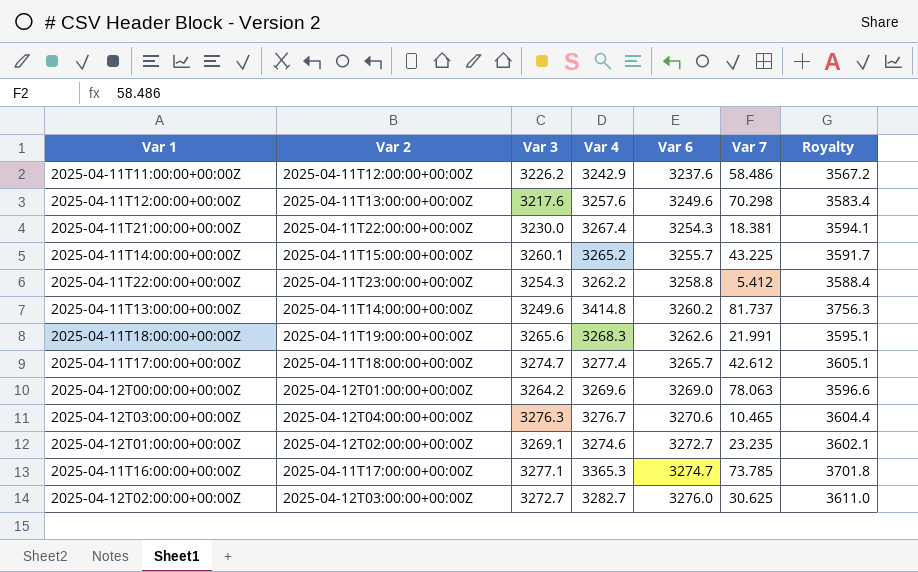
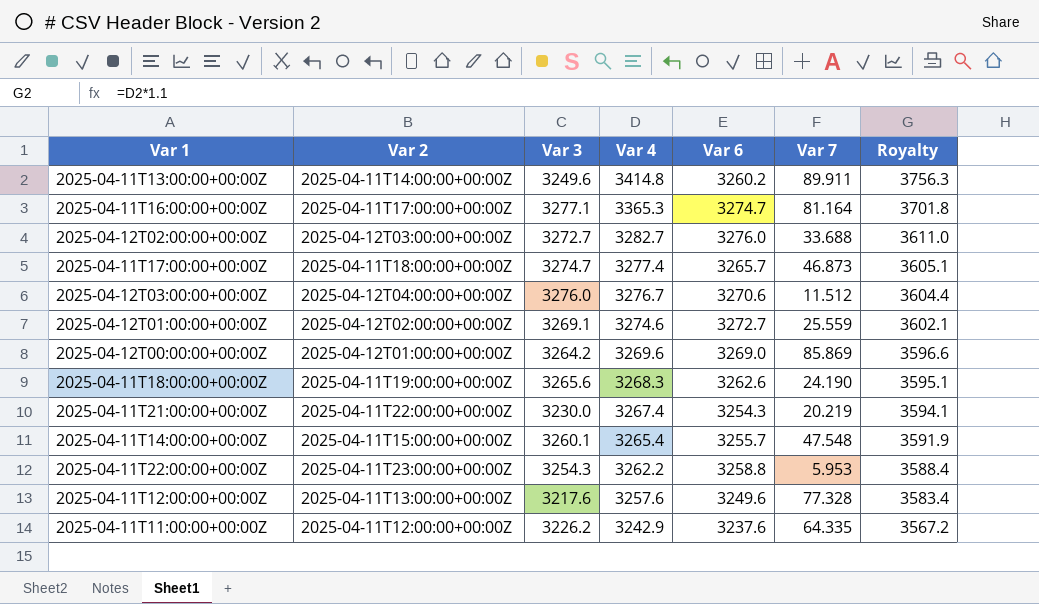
row order: Var 6 ascending -> Var 4 descending
2025-04-11T13:00:00+00:00Z | Var 7: 81.737 -> 89.911
2025-04-11T16:00:00+00:00Z | Var 7: 73.785 -> 81.164
2025-04-12T02:00:00+00:00Z | Var 7: 30.625 -> 33.688
2025-04-11T17:00:00+00:00Z | Var 7: 42.612 -> 46.873
2025-04-12T03:00:00+00:00Z | Var 3: 3276.3 -> 3276.0
2025-04-12T03:00:00+00:00Z | Var 7: 10.465 -> 11.512
2025-04-12T01:00:00+00:00Z | Var 7: 23.235 -> 25.559
2025-04-12T00:00:00+00:00Z | Var 7: 78.063 -> 85.869
2025-04-11T18:00:00+00:00Z | Var 7: 21.991 -> 24.190
2025-04-11T21:00:00+00:00Z | Var 7: 18.381 -> 20.219
2025-04-11T14:00:00+00:00Z | Var 4: 3265.2 -> 3265.4
2025-04-11T14:00:00+00:00Z | Var 7: 43.225 -> 47.548
2025-04-11T14:00:00+00:00Z | Royalty: 3591.7 -> 3591.9
2025-04-11T22:00:00+00:00Z | Var 7: 5.412 -> 5.953
2025-04-11T12:00:00+00:00Z | Var 7: 70.298 -> 77.328
2025-04-11T11:00:00+00:00Z | Var 7: 58.486 -> 64.335

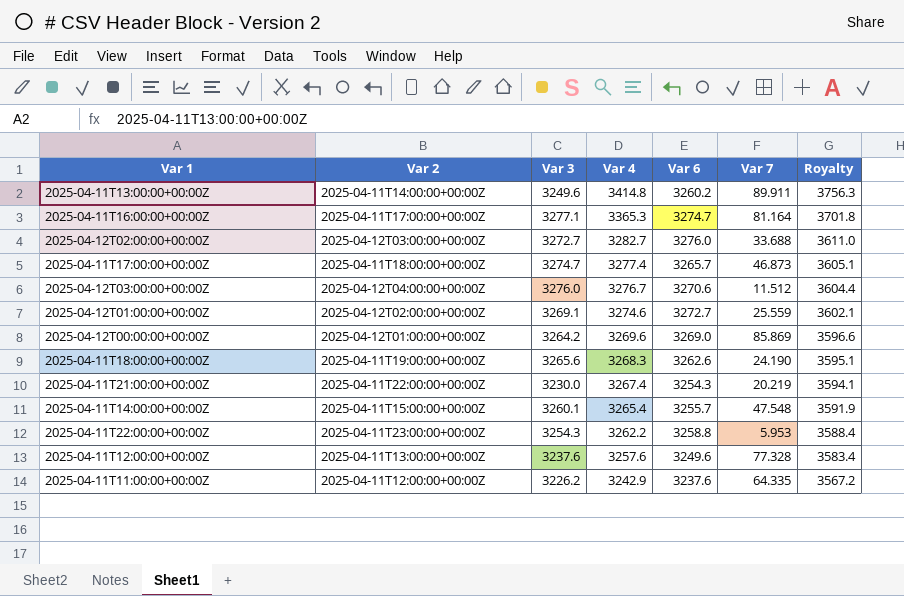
2025-04-11T12:00:00+00:00Z | Var 3: 3217.6 -> 3237.6

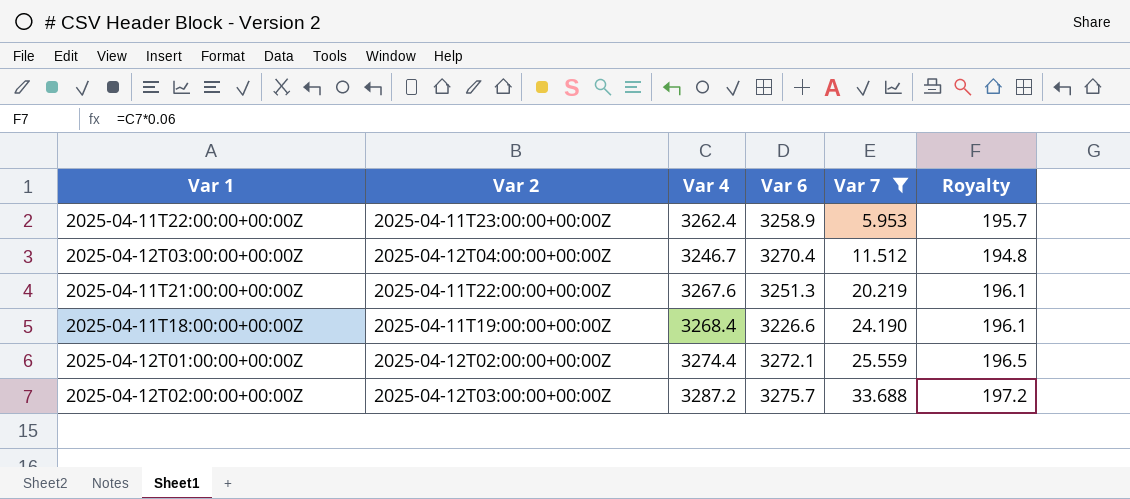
filter: none -> Var 7 <= 33.688
row order: Var 4 descending -> Var 7 ascending
column Var 3 | position: 3 -> none
column Royalty | formula: [Var 4] * 1.1 -> [Var 4] * 0.06
2025-04-11T22:00:00+00:00Z | Var 4: 3262.2 -> 3262.4
2025-04-11T22:00:00+00:00Z | Var 6: 3258.8 -> 3258.9
2025-04-12T03:00:00+00:00Z | Var 4: 3276.7 -> 3246.7
2025-04-12T03:00:00+00:00Z | Var 6: 3270.6 -> 3270.4
2025-04-11T21:00:00+00:00Z | Var 4: 3267.4 -> 3267.6
2025-04-11T21:00:00+00:00Z | Var 6: 3254.3 -> 3251.3
2025-04-11T18:00:00+00:00Z | Var 4: 3268.3 -> 3268.4
2025-04-11T18:00:00+00:00Z | Var 6: 3262.6 -> 3226.6
2025-04-12T01:00:00+00:00Z | Var 4: 3274.6 -> 3274.4
2025-04-12T01:00:00+00:00Z | Var 6: 3272.7 -> 3272.1
2025-04-12T02:00:00+00:00Z | Var 4: 3282.7 -> 3287.2
2025-04-12T02:00:00+00:00Z | Var 6: 3276.0 -> 3275.7

